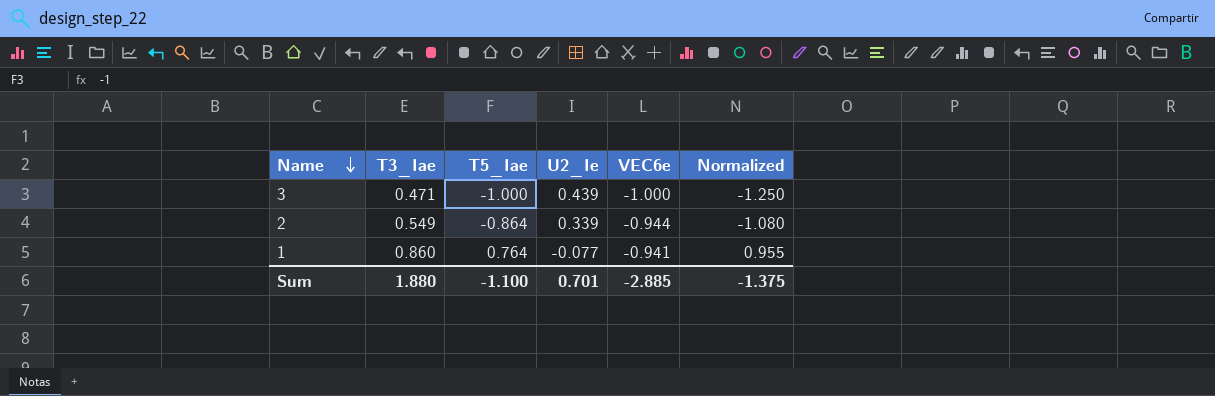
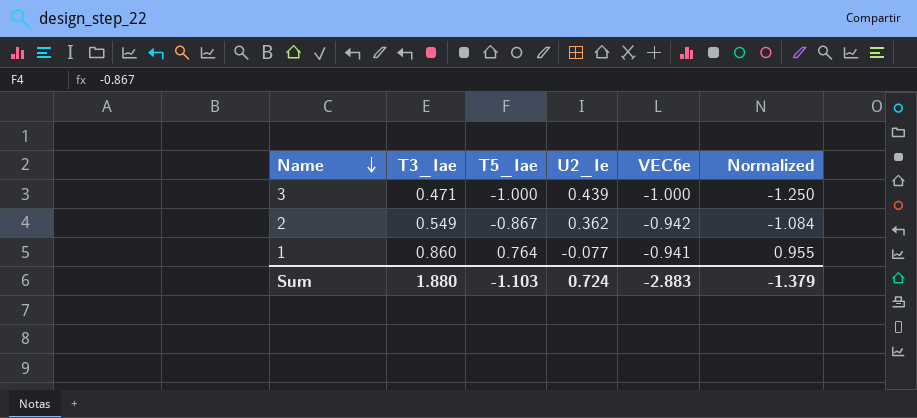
2 | T5_Iae: -0.864 -> -0.867
2 | U2_Ie: 0.339 -> 0.362
2 | VEC6e: -0.944 -> -0.942
2 | Normalized: -1.080 -> -1.084
Sum | T5_Iae: -1.100 -> -1.103
Sum | U2_Ie: 0.701 -> 0.724
Sum | VEC6e: -2.885 -> -2.883
Sum | Normalized: -1.375 -> -1.379

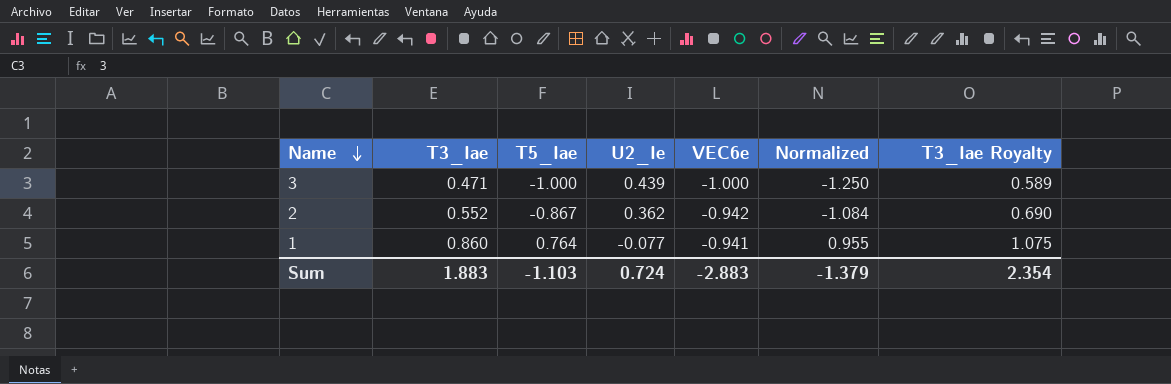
column T3_Iae Royalty | formula: none -> [T3_Iae] * 1.25
2 | T3_Iae: 0.549 -> 0.552
Sum | T3_Iae: 1.880 -> 1.883

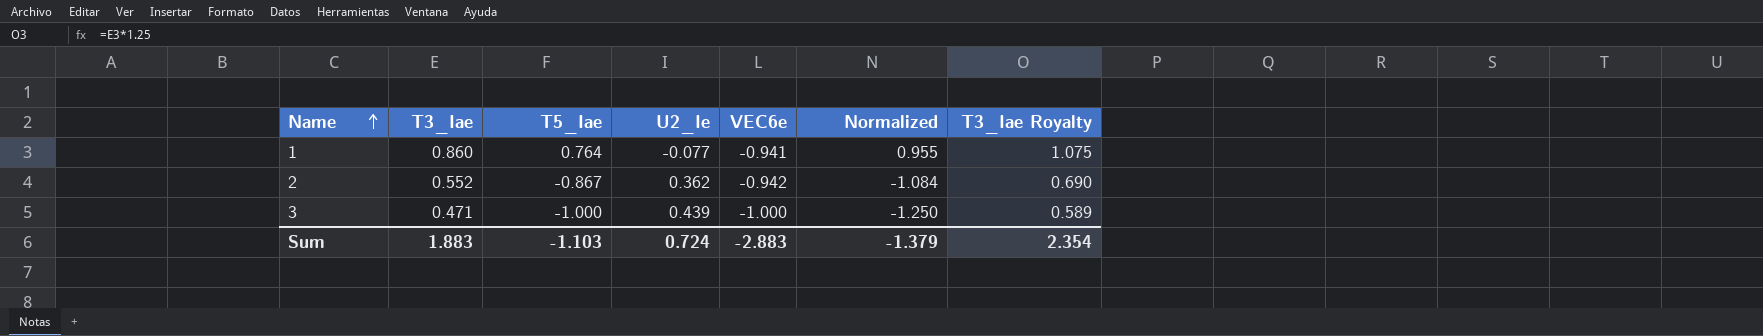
row order: Name descending -> Name ascending

